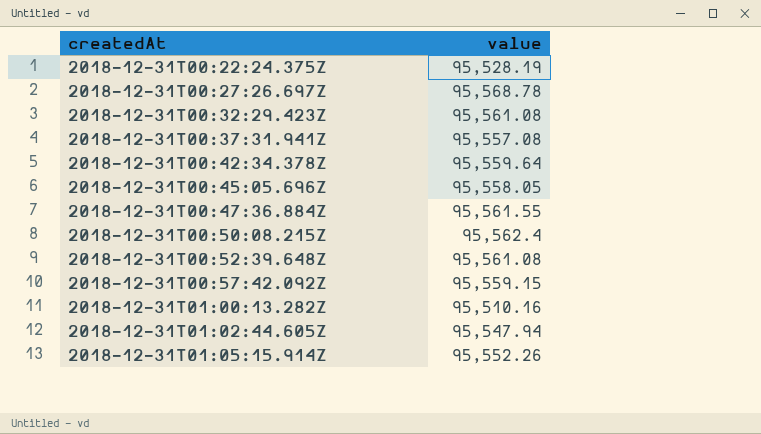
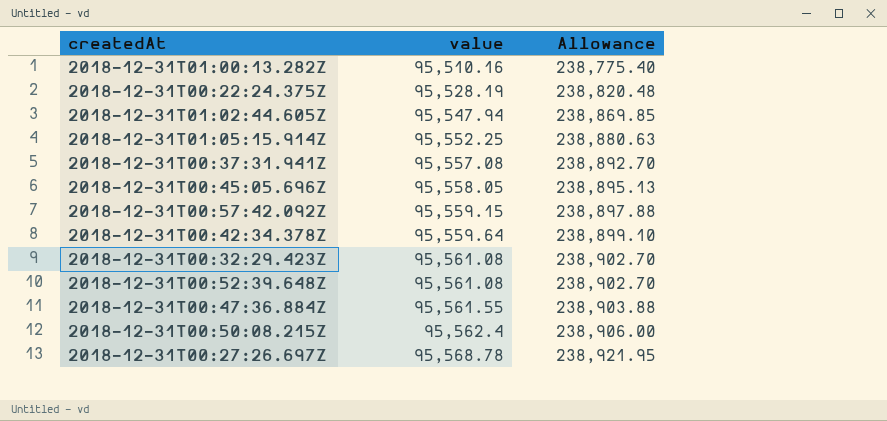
row order: createdAt ascending -> value ascending
column Allowance | formula: none -> [value] * 2.5
2018-12-31T01:05:15.914Z | value: 95,552.26 -> 95,552.25

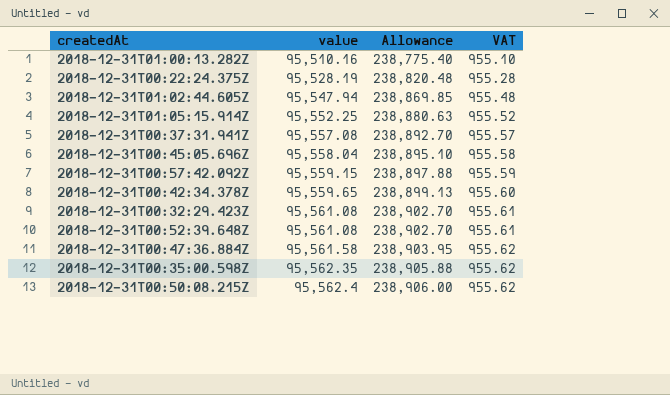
column VAT | formula: none -> [value] * 0.01
row 2018-12-31T00:27:26.697Z: 95,568.78 | 238,921.95 -> none
2018-12-31T00:45:05.696Z | value: 95,558.05 -> 95,558.04
2018-12-31T00:45:05.696Z | Allowance: 238,895.13 -> 238,895.10
2018-12-31T00:42:34.378Z | value: 95,559.64 -> 95,559.65
2018-12-31T00:42:34.378Z | Allowance: 238,899.10 -> 238,899.13
2018-12-31T00:47:36.884Z | value: 95,561.55 -> 95,561.58
2018-12-31T00:47:36.884Z | Allowance: 238,903.88 -> 238,903.95
row 2018-12-31T00:35:00.598Z: none -> 95,562.35 | 238,905.88 | 955.62

